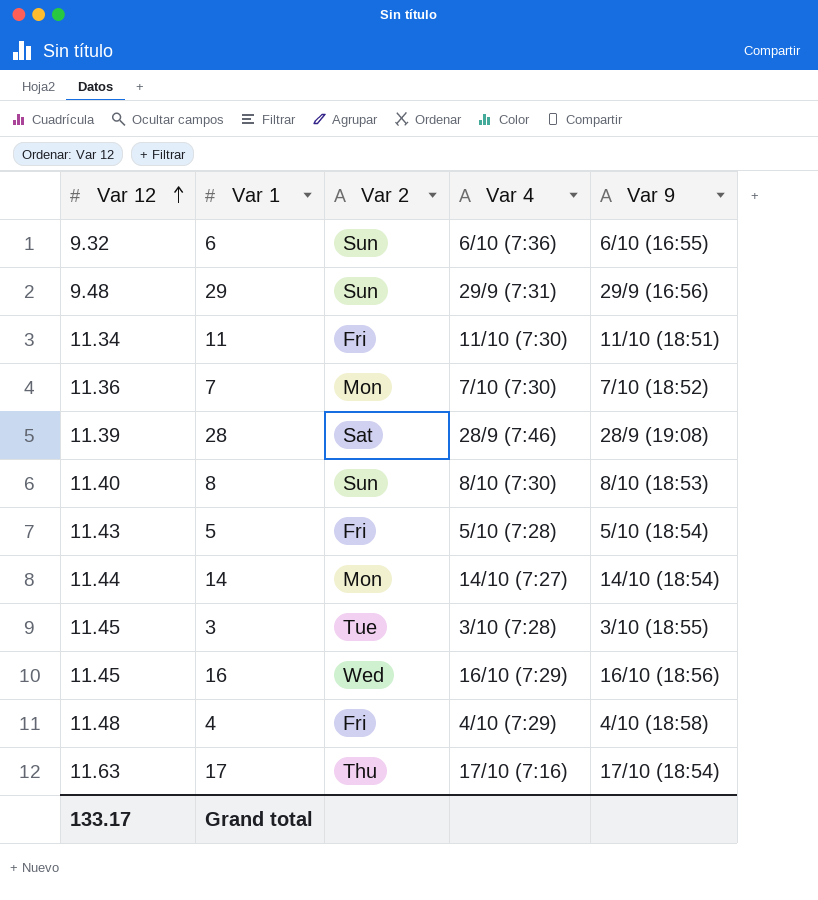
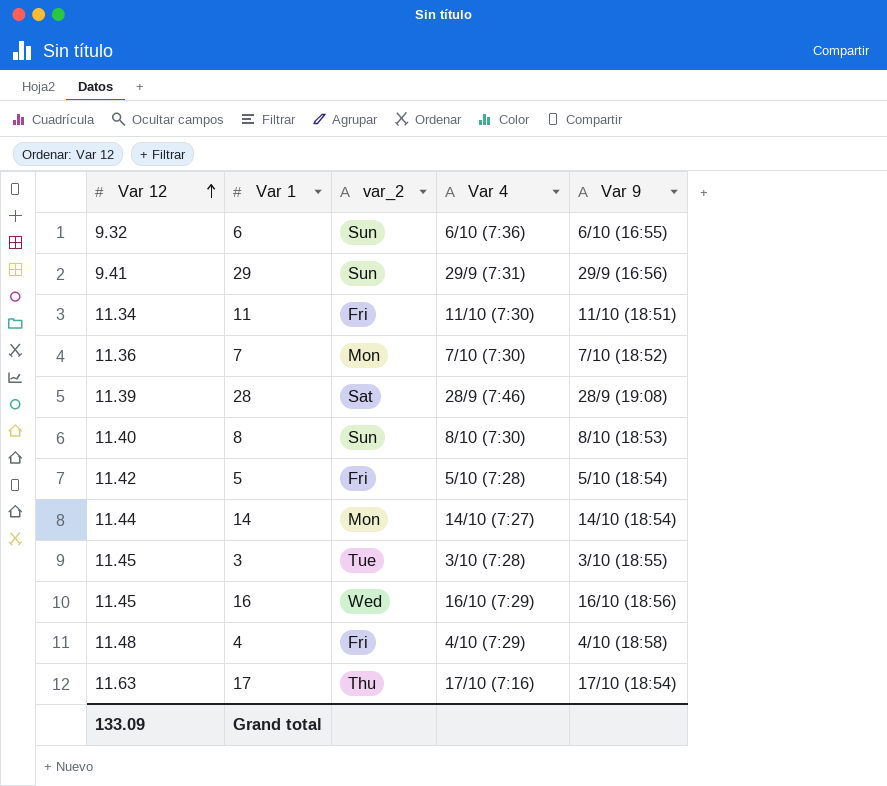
column name: Var 2 -> var_2
29 | Var 12: 9.48 -> 9.41
5 | Var 12: 11.43 -> 11.42
Grand total | Var 12: 133.17 -> 133.09

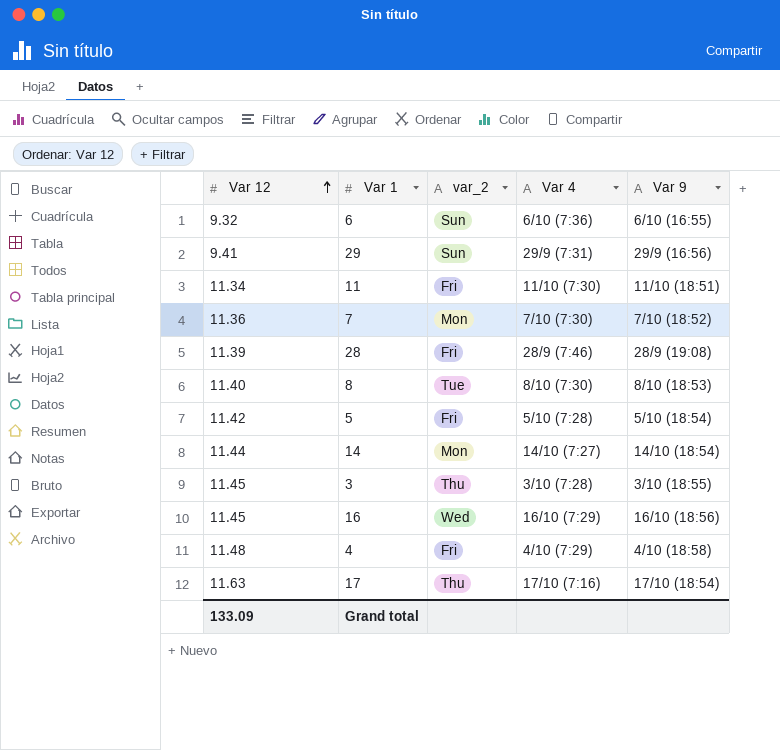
28 | var_2: Sat -> Fri
8 | var_2: Sun -> Tue
3 | var_2: Tue -> Thu

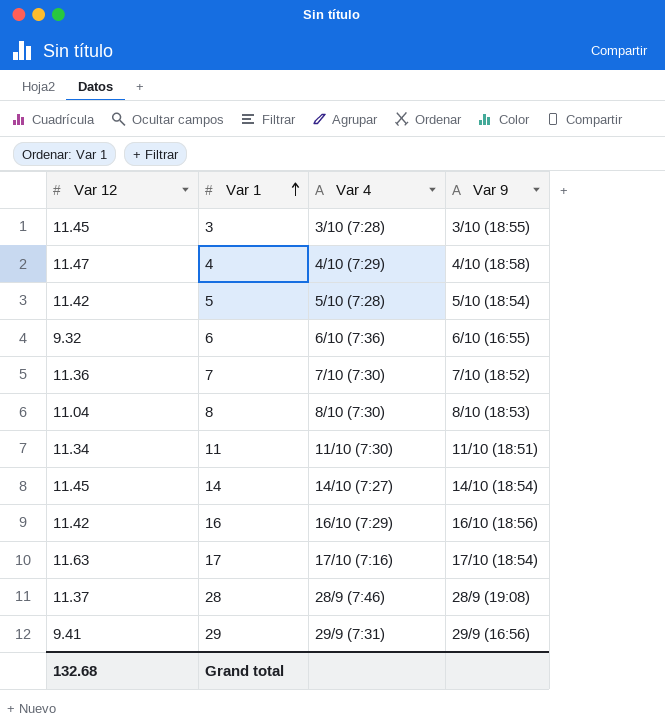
row order: Var 12 ascending -> Var 1 ascending
column var_2 | position: 3 -> none
4 | Var 12: 11.48 -> 11.47
8 | Var 12: 11.40 -> 11.04
14 | Var 12: 11.44 -> 11.45
16 | Var 12: 11.45 -> 11.42
28 | Var 12: 11.39 -> 11.37
Grand total | Var 12: 133.09 -> 132.68

